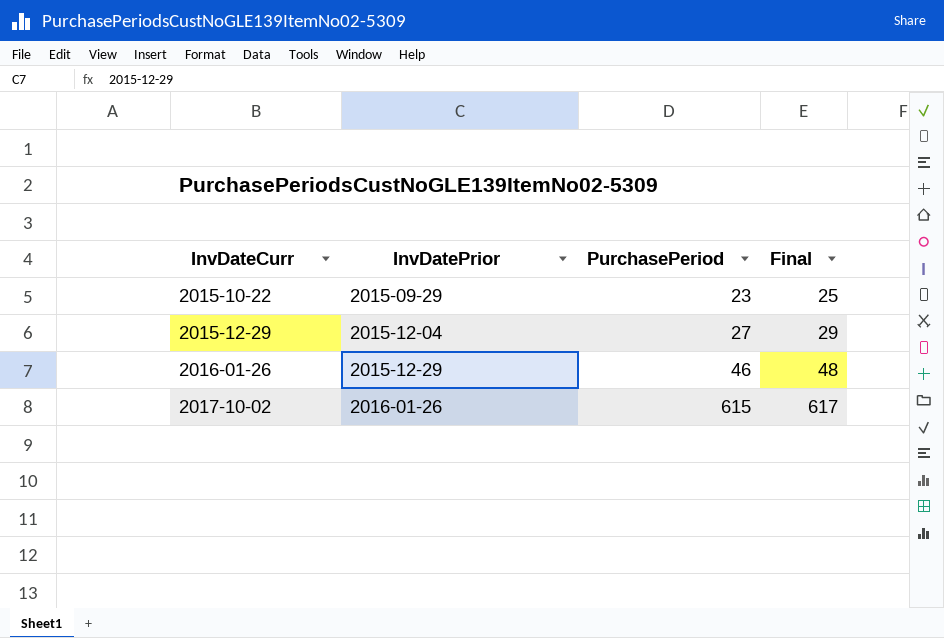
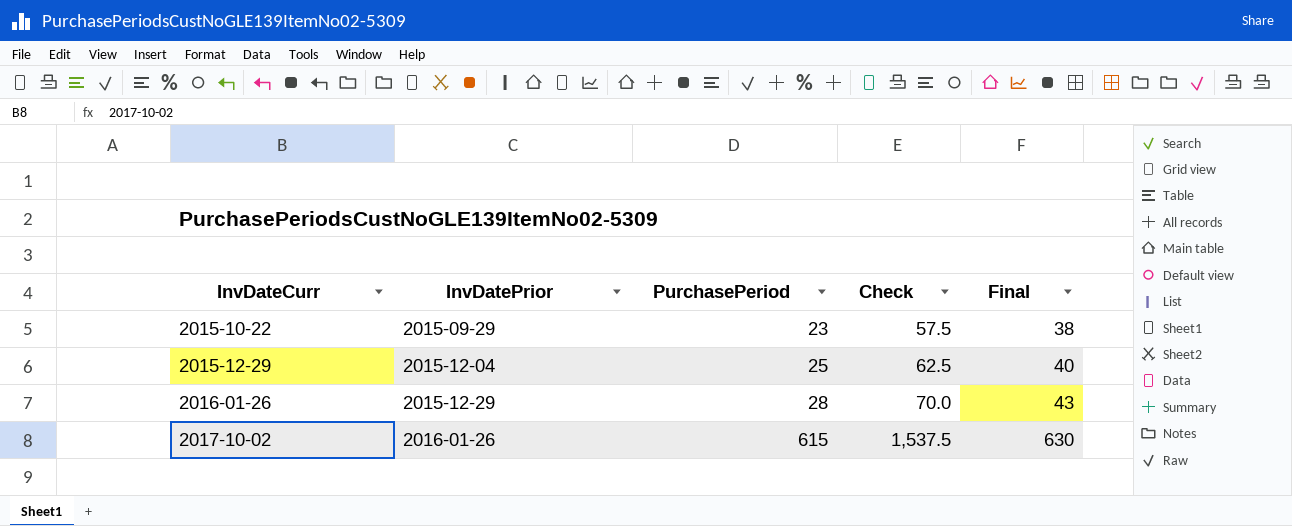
column Check | formula: none -> [PurchasePeriod] * 2.5
column Final | formula: [PurchasePeriod] + 2 -> [PurchasePeriod] + 15
2015-12-29 | PurchasePeriod: 27 -> 25
2016-01-26 | PurchasePeriod: 46 -> 28

